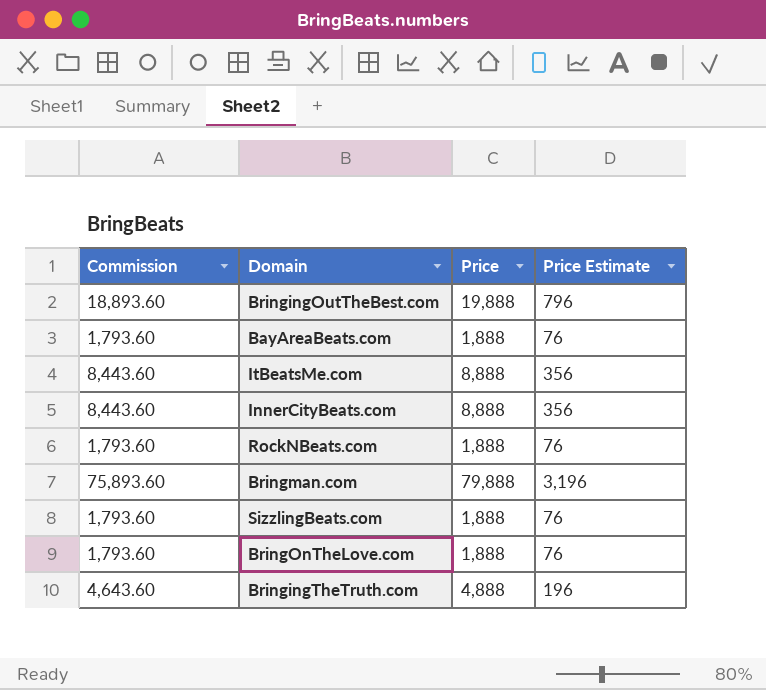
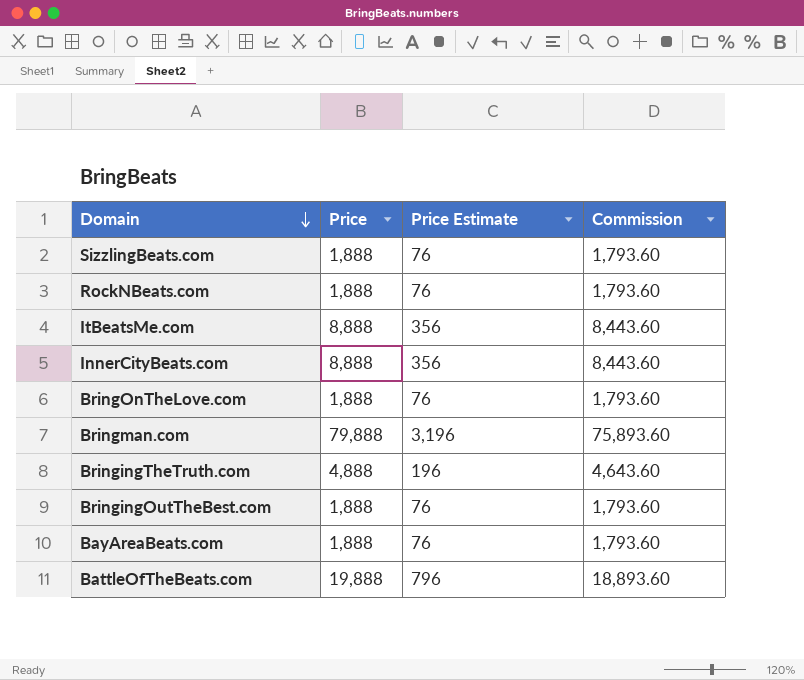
row order: none -> Domain descending
column Commission | position: 1 -> 4
BringingOutTheBest.com | Price: 19,888 -> 1,888
BringingOutTheBest.com | Price Estimate: 796 -> 76
BringingOutTheBest.com | Commission: 18,893.60 -> 1,793.60
row BattleOfTheBeats.com: none -> 19,888 | 796 | 18,893.60

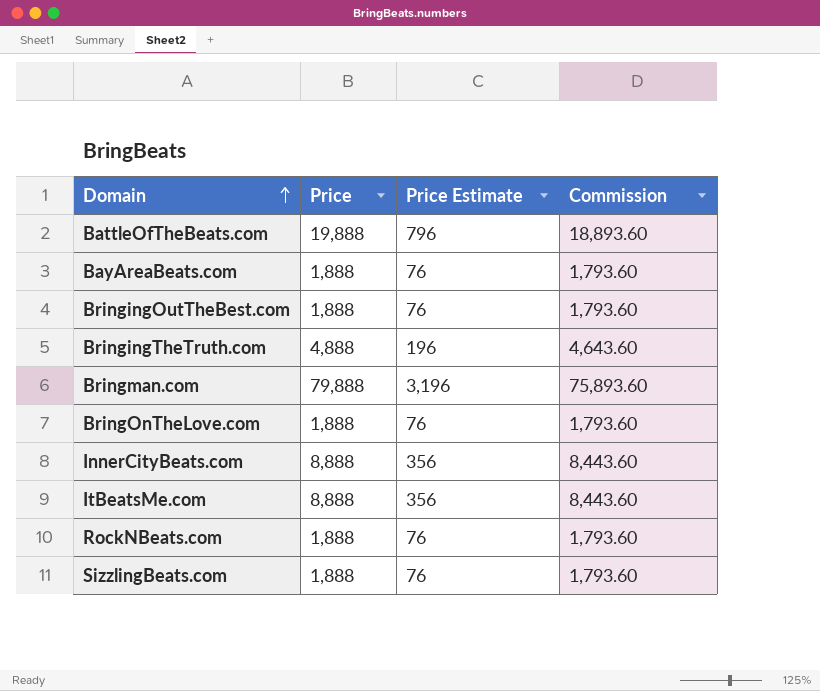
row order: Domain descending -> Domain ascending

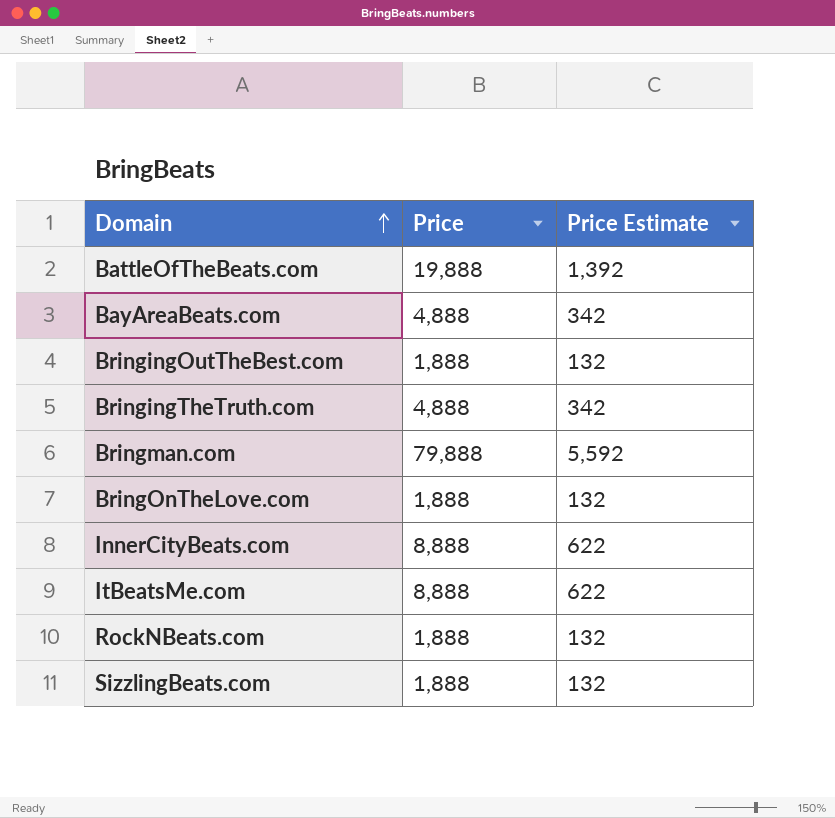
column Commission | formula: [Price] * 0.95 -> none
column Price Estimate | formula: [Price] * 0.04 -> [Price] * 0.07
BayAreaBeats.com | Price: 1,888 -> 4,888

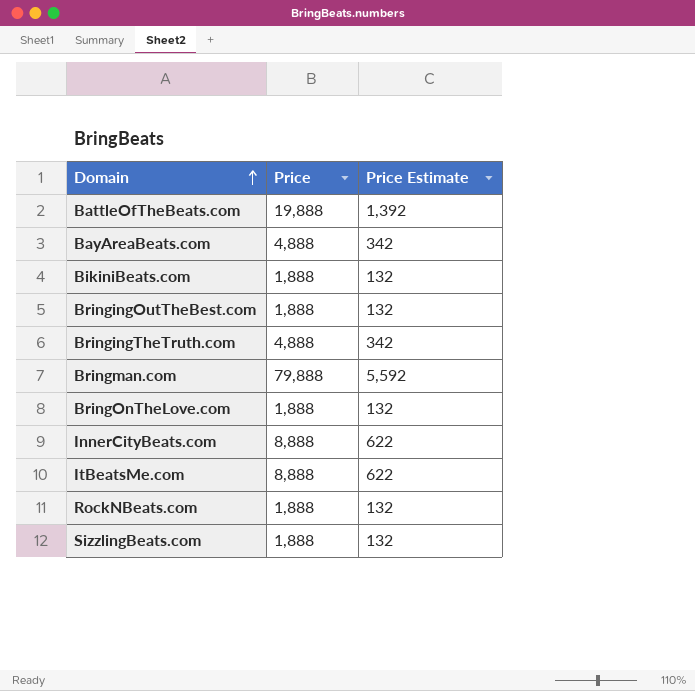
row BikiniBeats.com: none -> 1,888 | 132

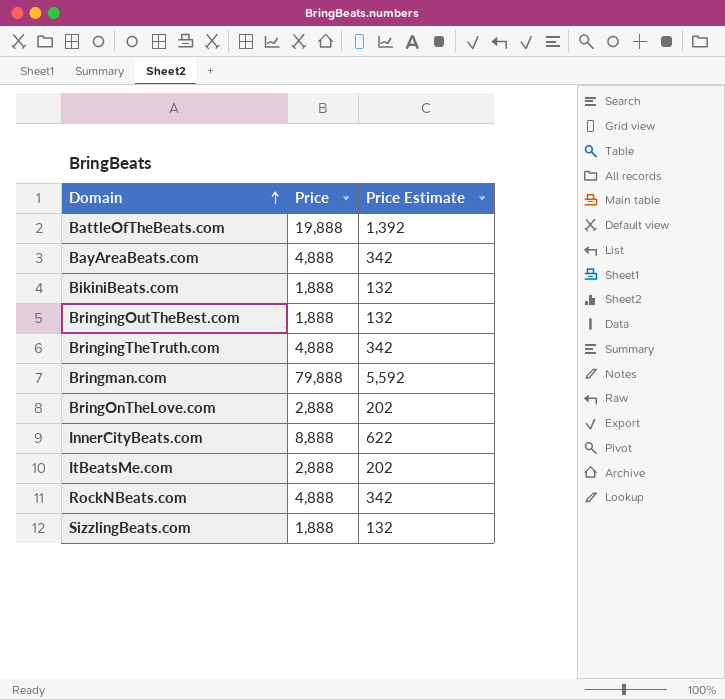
BringOnTheLove.com | Price: 1,888 -> 2,888
BringOnTheLove.com | Price Estimate: 132 -> 202
ItBeatsMe.com | Price: 8,888 -> 2,888
ItBeatsMe.com | Price Estimate: 622 -> 202
RockNBeats.com | Price: 1,888 -> 4,888
RockNBeats.com | Price Estimate: 132 -> 342

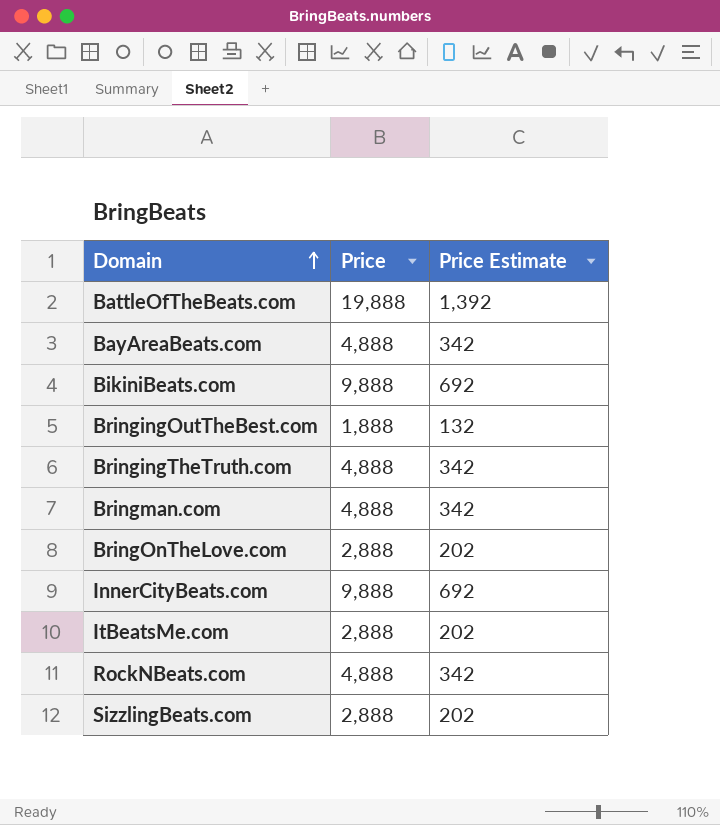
BikiniBeats.com | Price: 1,888 -> 9,888
BikiniBeats.com | Price Estimate: 132 -> 692
Bringman.com | Price: 79,888 -> 4,888
Bringman.com | Price Estimate: 5,592 -> 342
InnerCityBeats.com | Price: 8,888 -> 9,888
InnerCityBeats.com | Price Estimate: 622 -> 692
SizzlingBeats.com | Price: 1,888 -> 2,888
SizzlingBeats.com | Price Estimate: 132 -> 202

